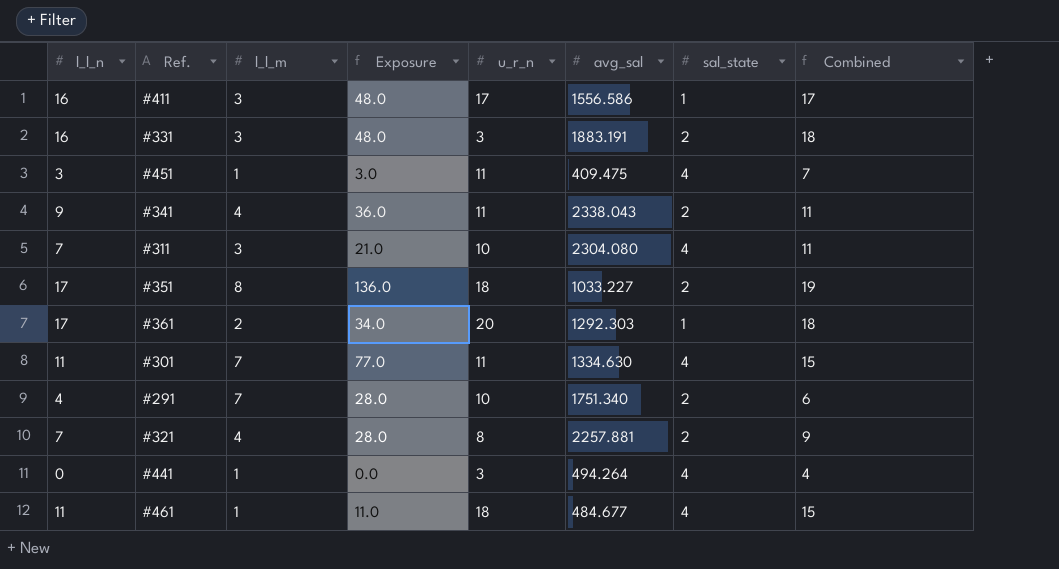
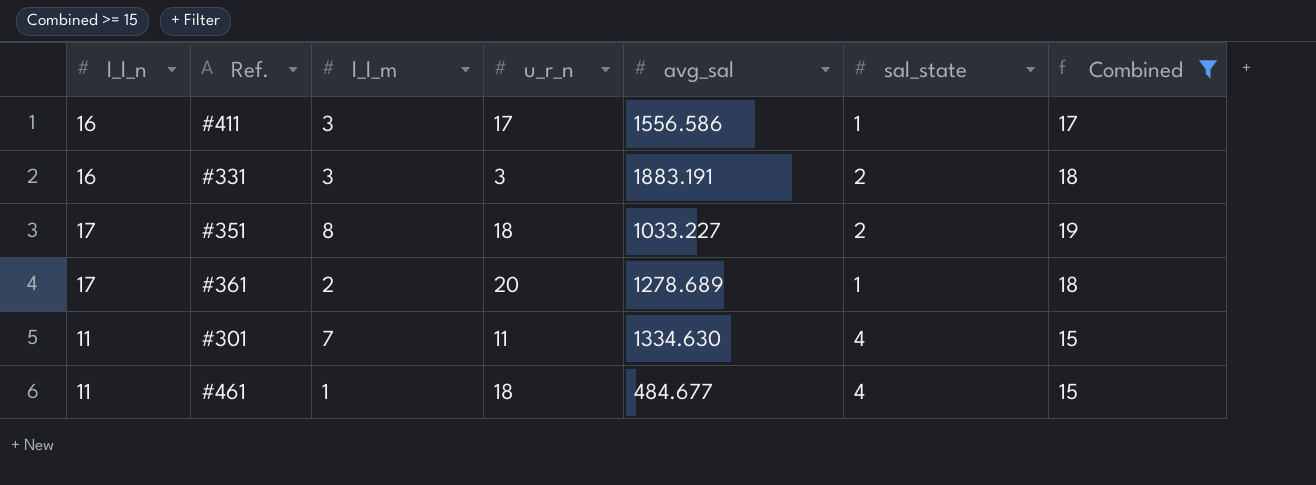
filter: none -> Combined >= 15
column Exposure | formula: [l_l_n] * [l_l_m] -> none
#361 | avg_sal: 1292.303 -> 1278.689

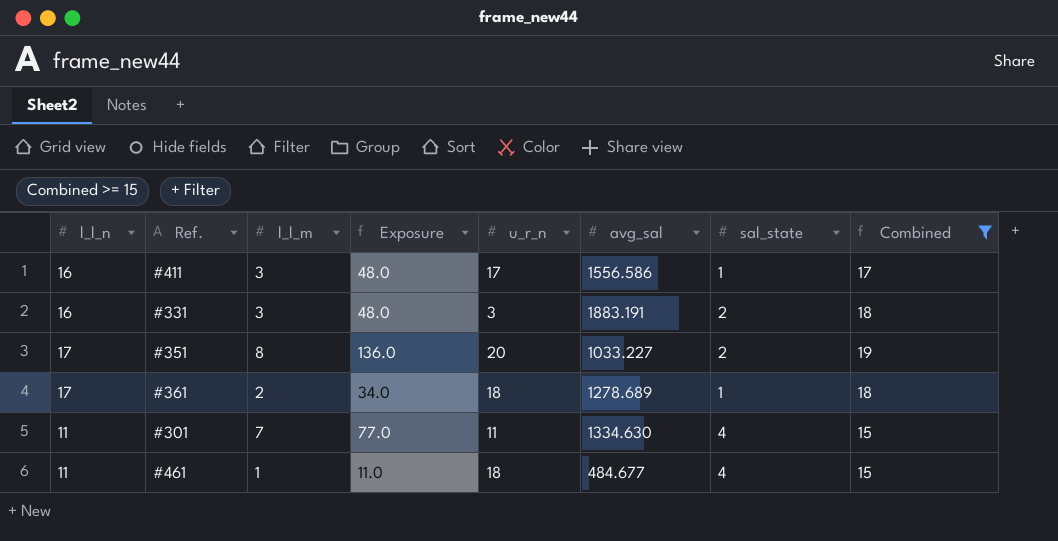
column Exposure | formula: none -> [l_l_n] * [l_l_m]
#351 | u_r_n: 18 -> 20
#361 | u_r_n: 20 -> 18

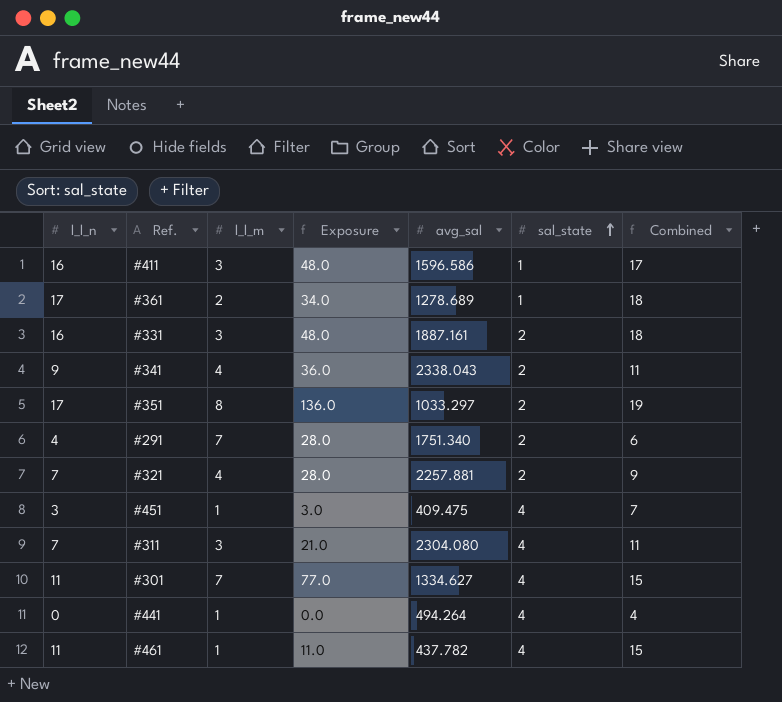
filter: Combined >= 15 -> none
row order: none -> sal_state ascending
column u_r_n | position: 5 -> none
#411 | avg_sal: 1556.586 -> 1596.586
#331 | avg_sal: 1883.191 -> 1887.161
#351 | avg_sal: 1033.227 -> 1033.297
#301 | avg_sal: 1334.630 -> 1334.627
#461 | avg_sal: 484.677 -> 437.782

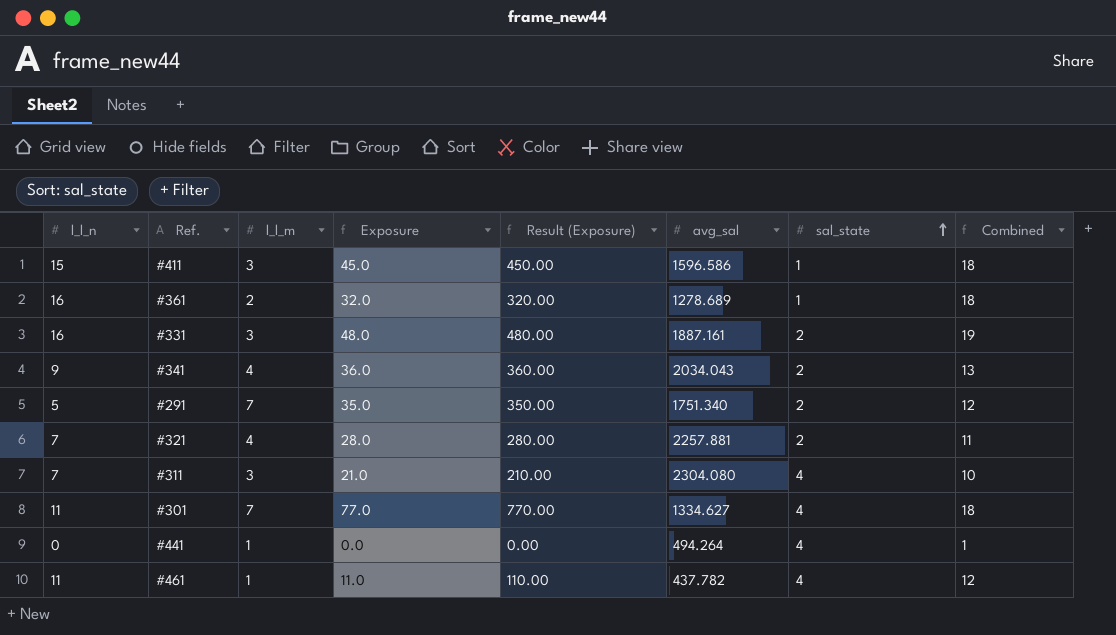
column Result (Exposure) | formula: none -> [Exposure] * 10
column Combined | formula: [l_l_n] + [sal_state] -> [l_l_n] + [l_l_m]
row #351: 17 | 8 | 136.0 | 1033.297 | 2 | 19 -> none
row #451: 3 | 1 | 3.0 | 409.475 | 4 | 7 -> none
#411 | l_l_n: 16 -> 15
#411 | Exposure: 48.0 -> 45.0
#361 | l_l_n: 17 -> 16
#361 | Exposure: 34.0 -> 32.0
#341 | avg_sal: 2338.043 -> 2034.043
#291 | l_l_n: 4 -> 5
#291 | Exposure: 28.0 -> 35.0

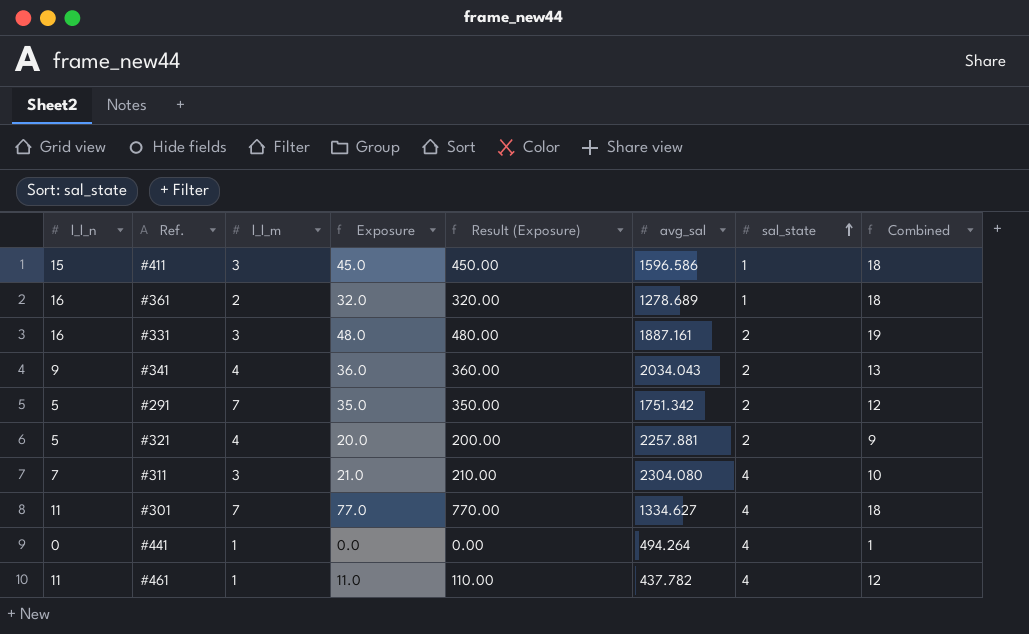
#291 | avg_sal: 1751.340 -> 1751.342
#321 | l_l_n: 7 -> 5
#321 | Exposure: 28.0 -> 20.0
#321 | Result (Exposure): 280.00 -> 200.00
#321 | Combined: 11 -> 9

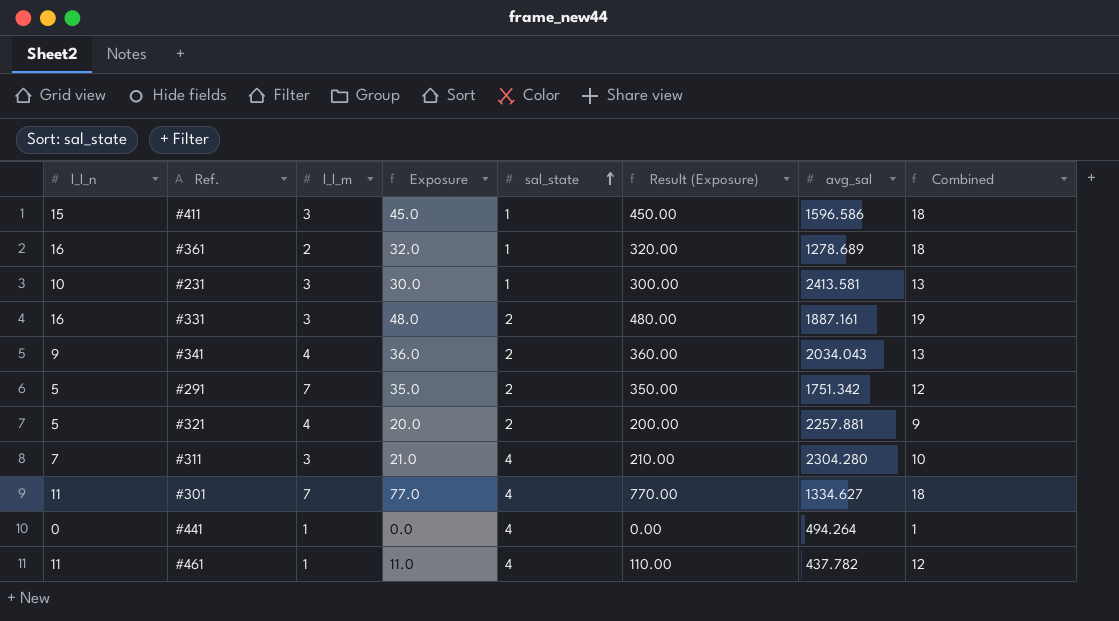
column sal_state | position: 7 -> 5
row #231: none -> 10 | 3 | 30.0 | 1 | 300.00 | 2413.581 | 13
#311 | avg_sal: 2304.080 -> 2304.280

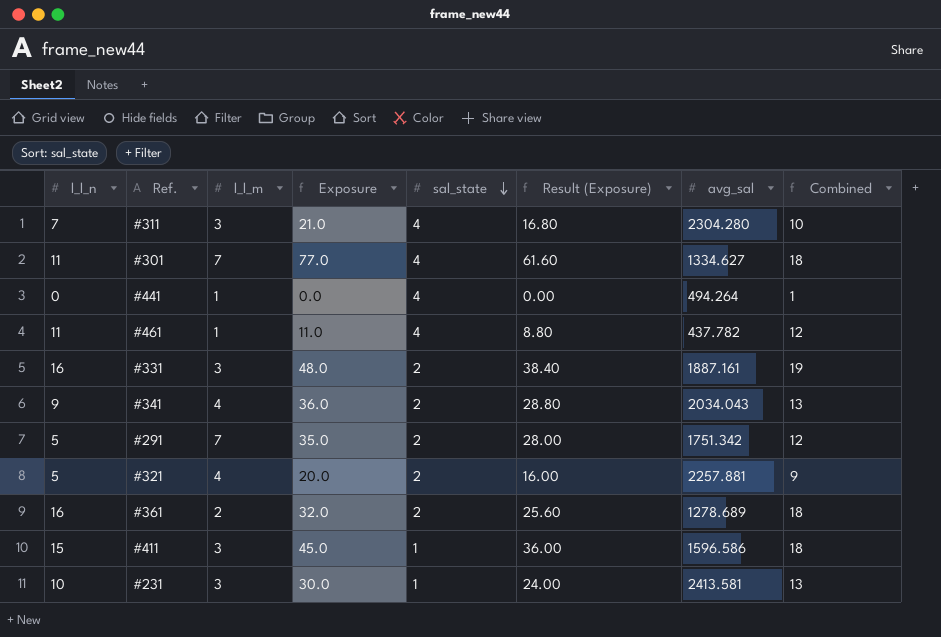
row order: sal_state ascending -> sal_state descending
column Result (Exposure) | formula: [Exposure] * 10 -> [Exposure] * 0.8
#361 | sal_state: 1 -> 2

